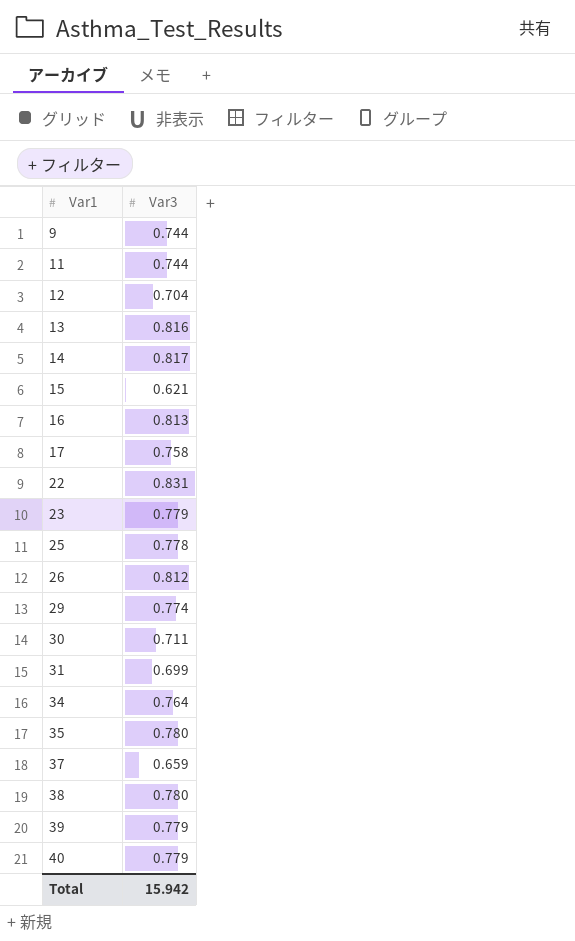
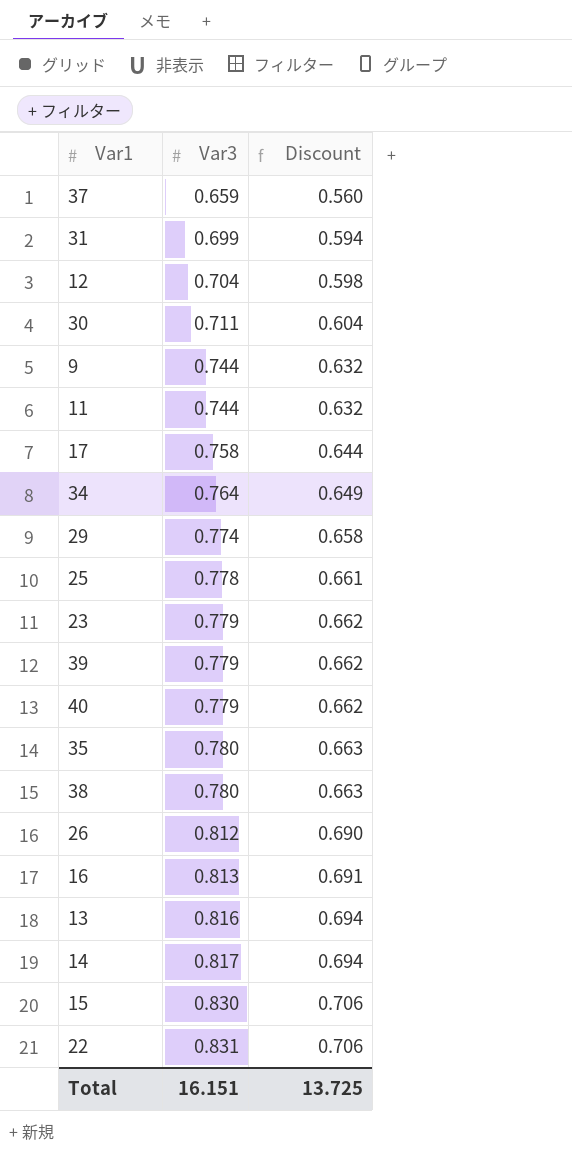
row order: Var1 ascending -> Var3 ascending
column Discount | formula: none -> [Var3] * 0.85
15 | Var3: 0.621 -> 0.830
Total | Var3: 15.942 -> 16.151

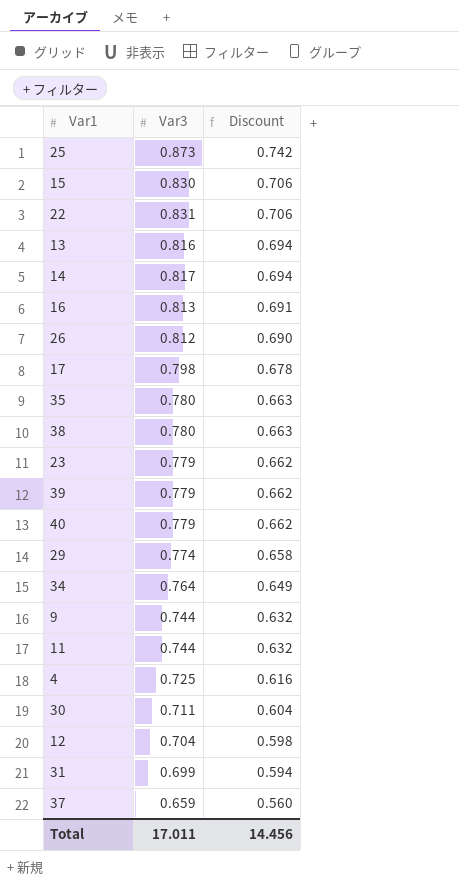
row order: Var3 ascending -> Discount descending
25 | Var3: 0.778 -> 0.873
25 | Discount: 0.661 -> 0.742
17 | Var3: 0.758 -> 0.798
17 | Discount: 0.644 -> 0.678
row 4: none -> 0.725 | 0.616
Total | Var3: 16.151 -> 17.011
Total | Discount: 13.725 -> 14.456

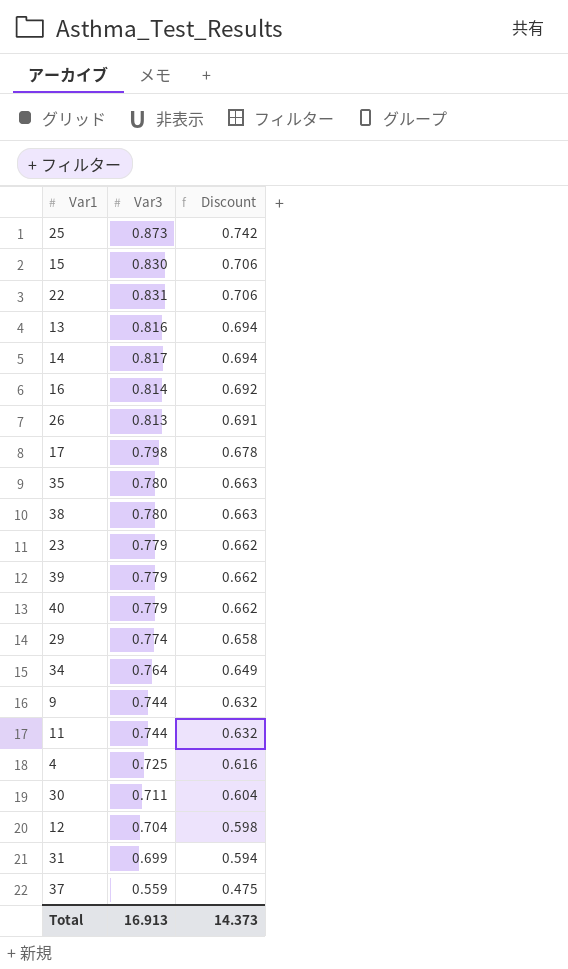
16 | Var3: 0.813 -> 0.814
16 | Discount: 0.691 -> 0.692
26 | Var3: 0.812 -> 0.813
26 | Discount: 0.690 -> 0.691
37 | Var3: 0.659 -> 0.559
37 | Discount: 0.560 -> 0.475
Total | Var3: 17.011 -> 16.913
Total | Discount: 14.456 -> 14.373

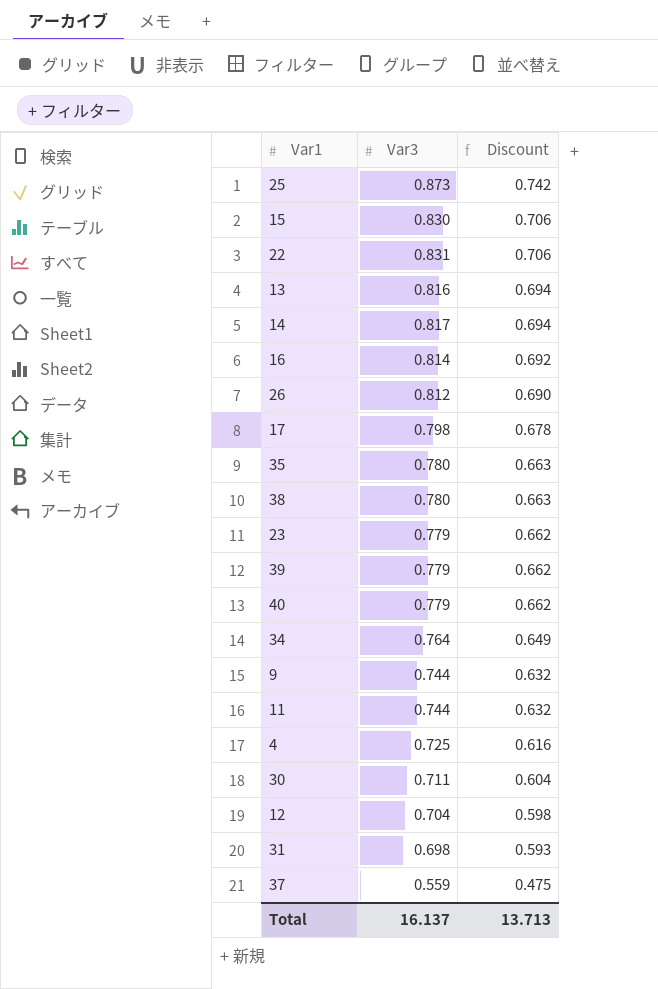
row 29: 0.774 | 0.658 -> none
26 | Var3: 0.813 -> 0.812
26 | Discount: 0.691 -> 0.690
31 | Var3: 0.699 -> 0.698
31 | Discount: 0.594 -> 0.593
Total | Var3: 16.913 -> 16.137
Total | Discount: 14.373 -> 13.713

